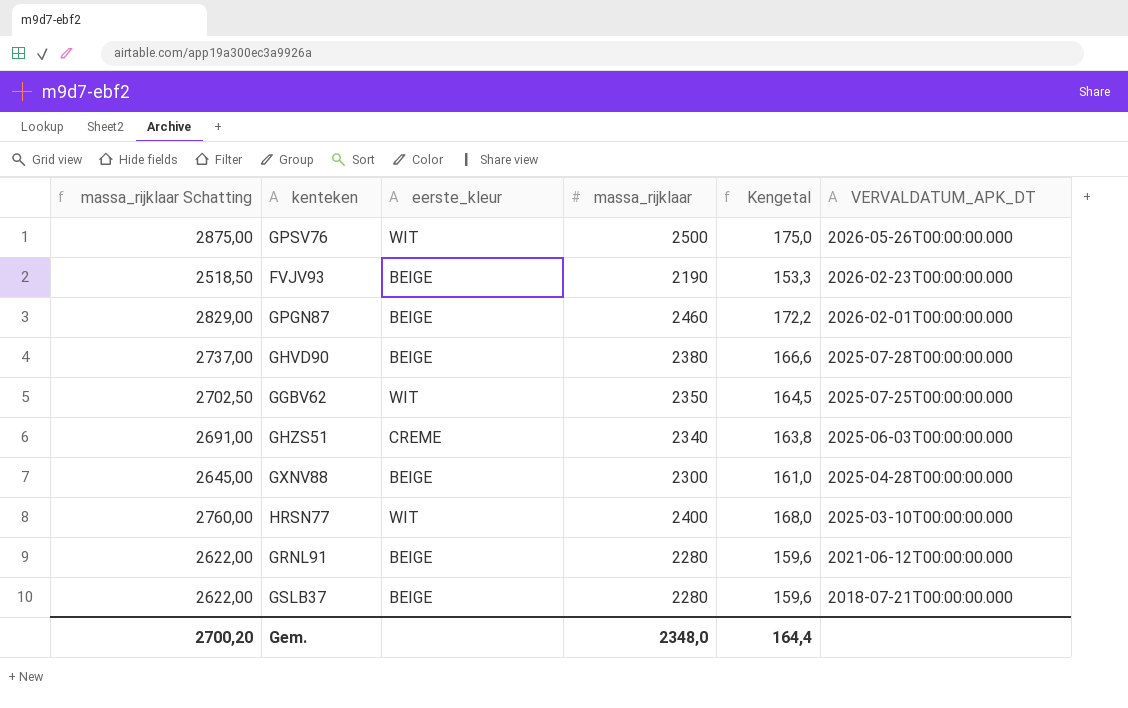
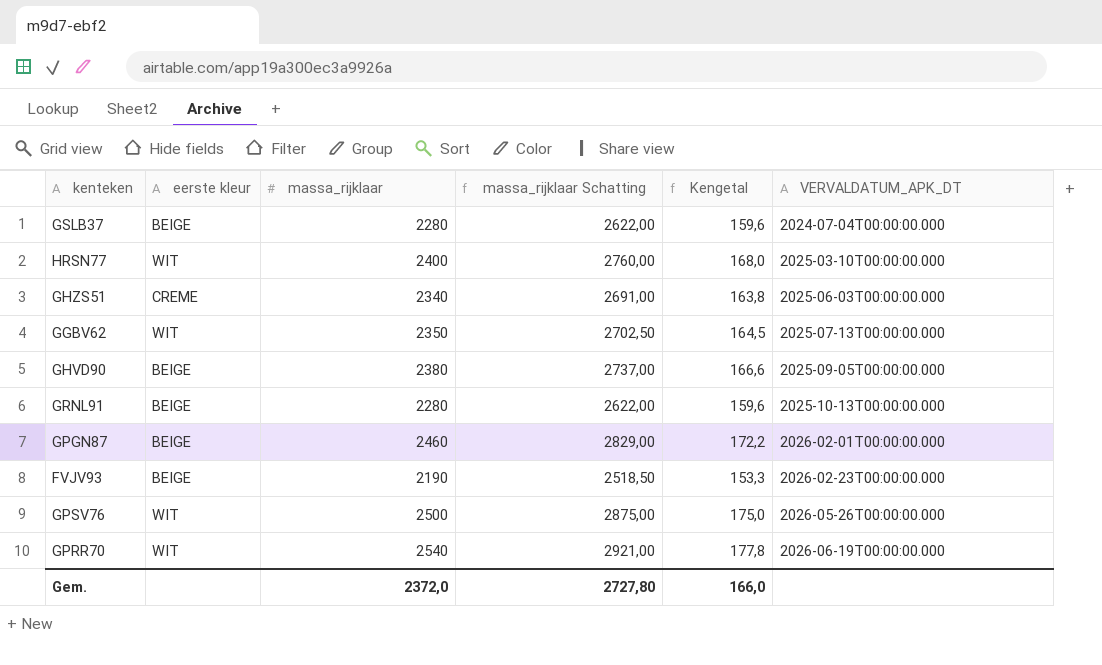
row order: VERVALDATUM_APK_DT descending -> VERVALDATUM_APK_DT ascending
column name: eerste_kleur -> eerste kleur
column massa_rijklaar Schatting | position: 1 -> 4
row GXNV88: 2645,00 | BEIGE | 2300 | 161,0 | 2025-04-28T00:00:00.000 -> none
GSLB37 | VERVALDATUM_APK_DT: 2018-07-21T00:00:00.000 -> 2024-07-04T00:00:00.000
GGBV62 | VERVALDATUM_APK_DT: 2025-07-25T00:00:00.000 -> 2025-07-13T00:00:00.000
GHVD90 | VERVALDATUM_APK_DT: 2025-07-28T00:00:00.000 -> 2025-09-05T00:00:00.000
GRNL91 | VERVALDATUM_APK_DT: 2021-06-12T00:00:00.000 -> 2025-10-13T00:00:00.000
row GPRR70: none -> WIT | 2540 | 2921,00 | 177,8 | 2026-06-19T00:00:00.000
Gem. | massa_rijklaar: 2348,0 -> 2372,0
Gem. | massa_rijklaar Schatting: 2700,20 -> 2727,80
Gem. | Kengetal: 164,4 -> 166,0

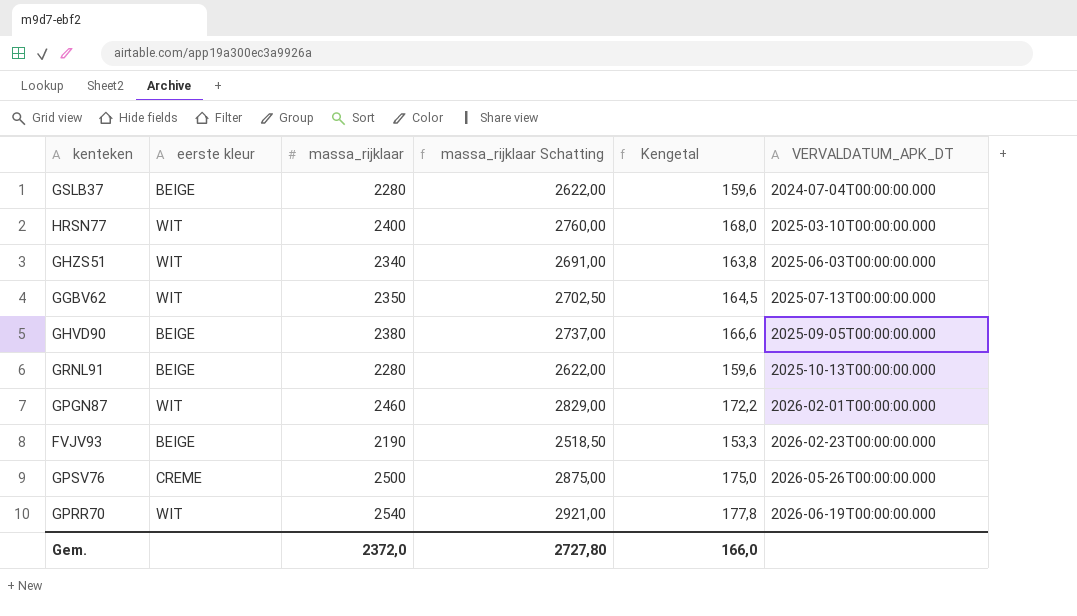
GHZS51 | eerste kleur: CREME -> WIT
GPGN87 | eerste kleur: BEIGE -> WIT
GPSV76 | eerste kleur: WIT -> CREME

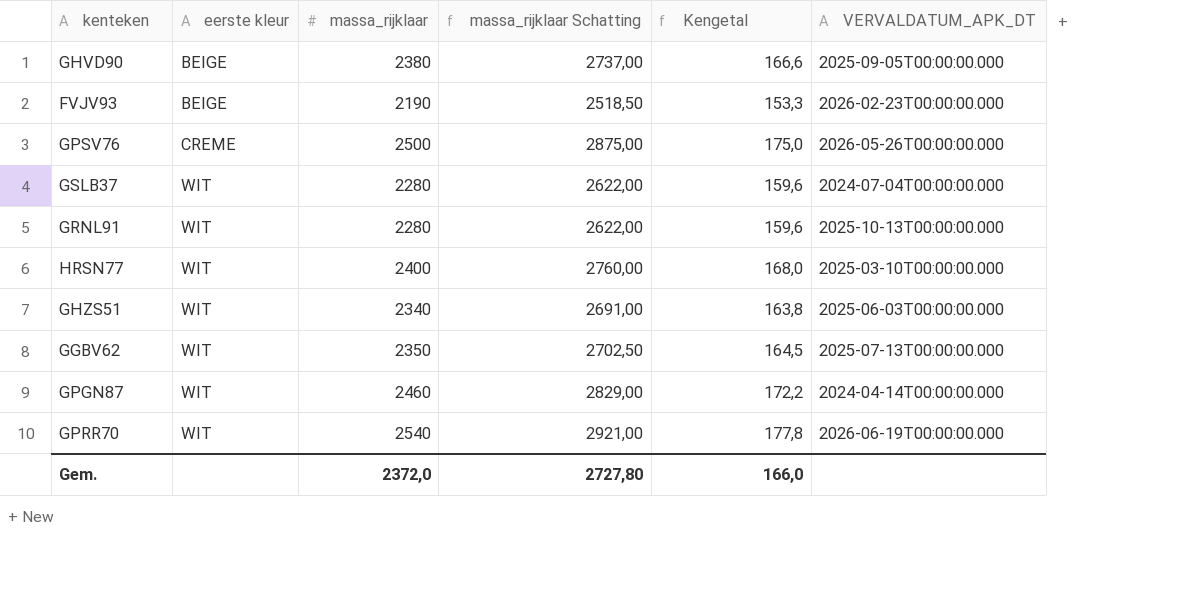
row order: VERVALDATUM_APK_DT ascending -> eerste kleur ascending
GSLB37 | eerste kleur: BEIGE -> WIT
GRNL91 | eerste kleur: BEIGE -> WIT
GPGN87 | VERVALDATUM_APK_DT: 2026-02-01T00:00:00.000 -> 2024-04-14T00:00:00.000

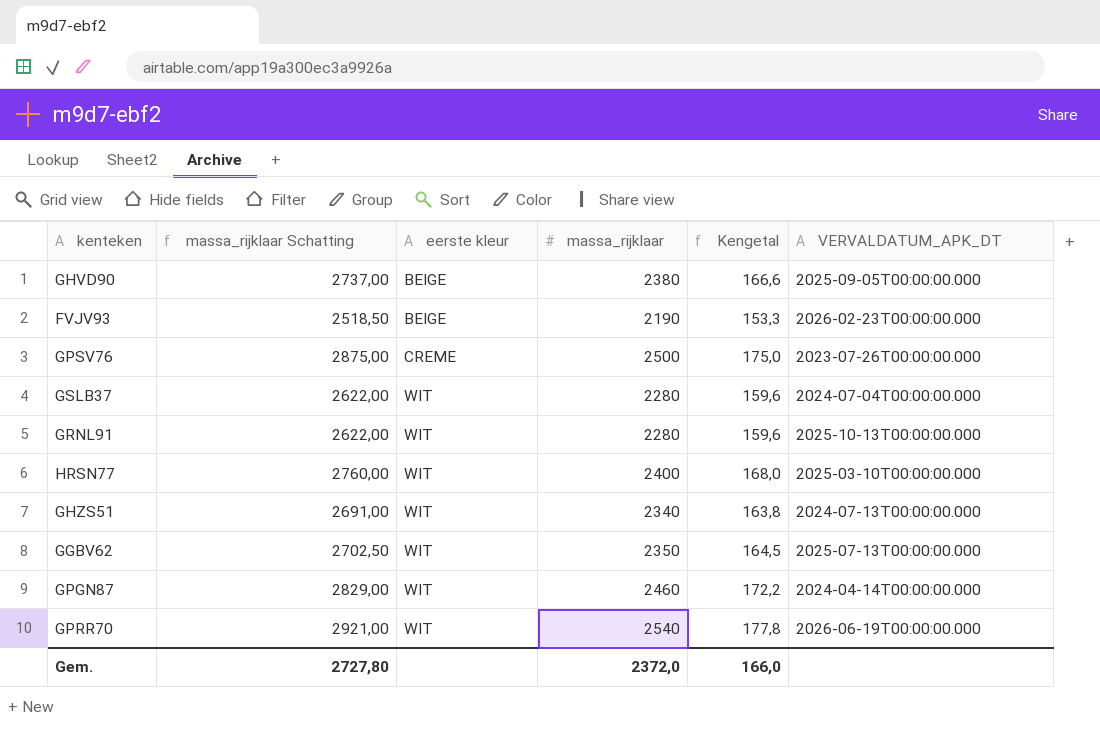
column massa_rijklaar Schatting | position: 4 -> 2
GPSV76 | VERVALDATUM_APK_DT: 2026-05-26T00:00:00.000 -> 2023-07-26T00:00:00.000
GHZS51 | VERVALDATUM_APK_DT: 2025-06-03T00:00:00.000 -> 2024-07-13T00:00:00.000

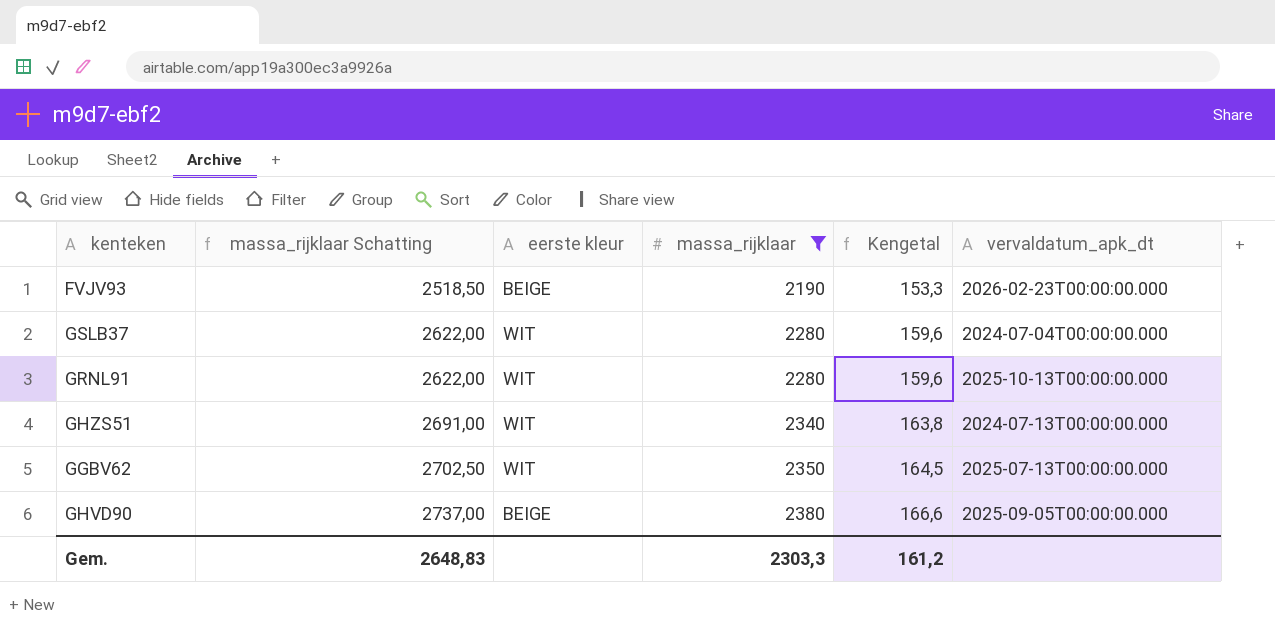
filter: none -> massa_rijklaar <= 2380
row order: eerste kleur ascending -> massa_rijklaar Schatting ascending
column name: VERVALDATUM_APK_DT -> vervaldatum_apk_dt
Gem. | massa_rijklaar Schatting: 2727,80 -> 2648,83
Gem. | massa_rijklaar: 2372,0 -> 2303,3
Gem. | Kengetal: 166,0 -> 161,2

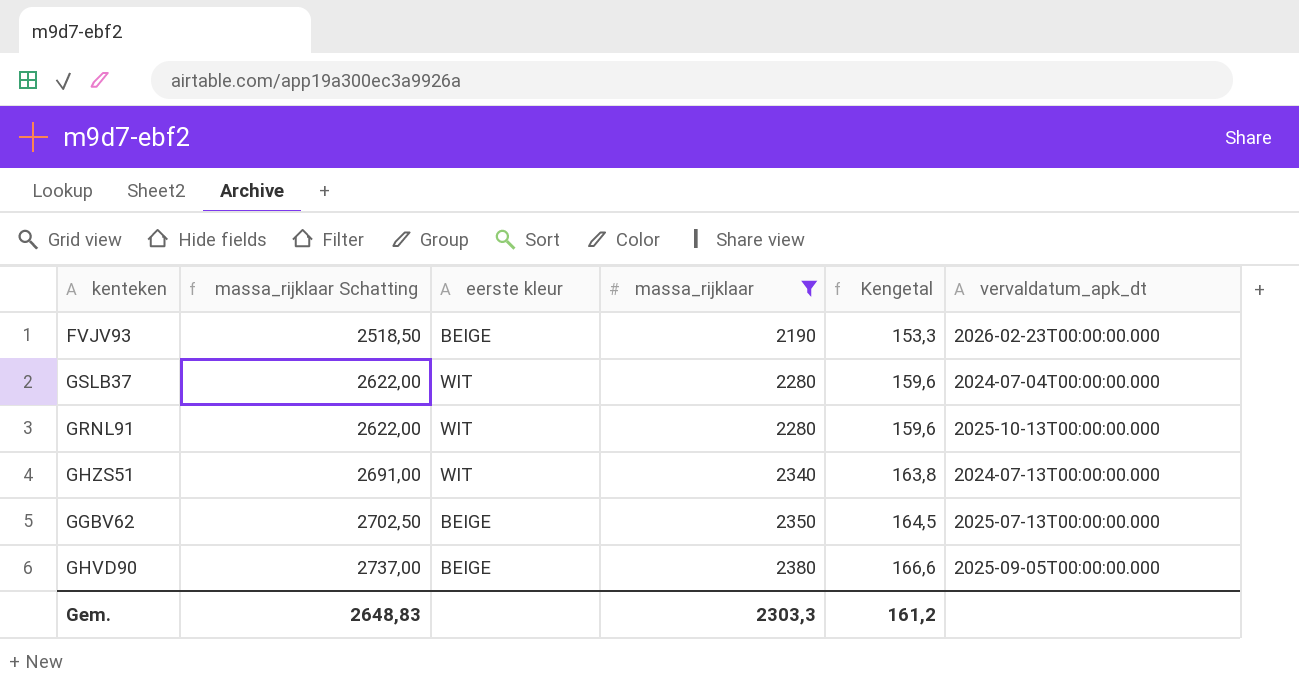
GGBV62 | eerste kleur: WIT -> BEIGE

